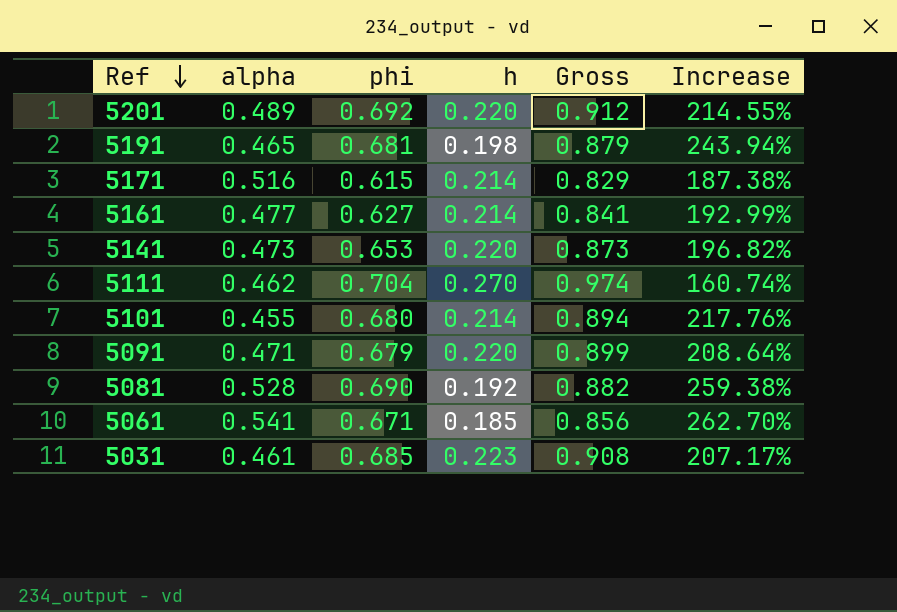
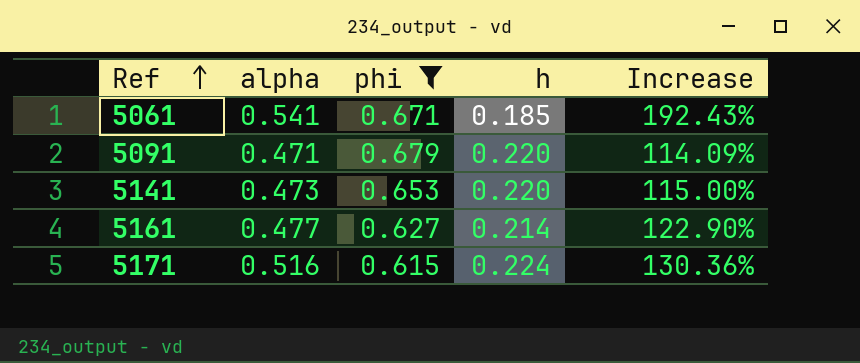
filter: none -> phi <= 0.679
row order: Ref descending -> Ref ascending
column Gross | formula: [phi] + [h] -> none
column Increase | formula: ([phi] - [h]) / [h] -> ([alpha] - [h]) / [h]
5171 | h: 0.214 -> 0.224

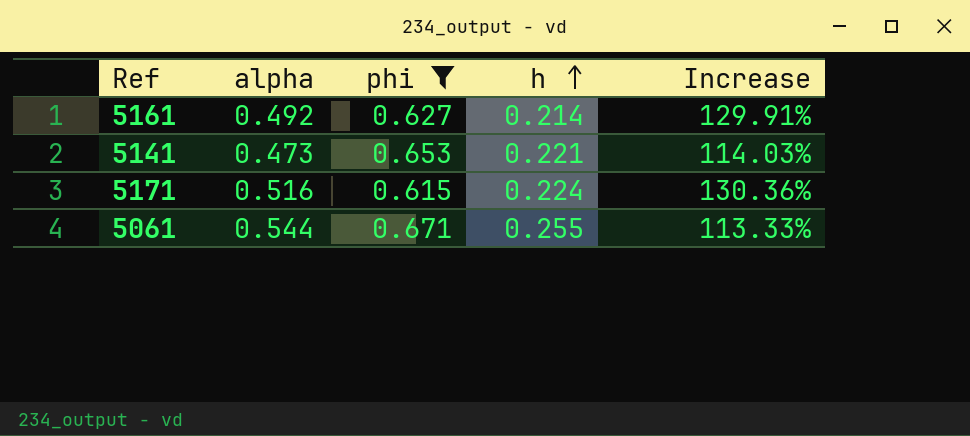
row order: Ref ascending -> h ascending
row 5091: 0.471 | 0.679 | 0.220 | 114.09% -> none
5161 | alpha: 0.477 -> 0.492
5161 | Increase: 122.90% -> 129.91%
5141 | h: 0.220 -> 0.221
5141 | Increase: 115.00% -> 114.03%
5061 | alpha: 0.541 -> 0.544
5061 | h: 0.185 -> 0.255
5061 | Increase: 192.43% -> 113.33%

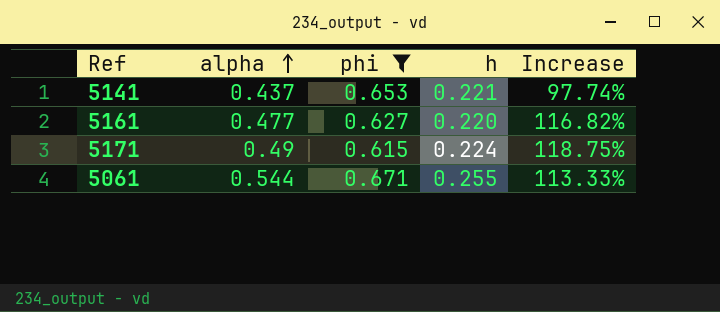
row order: h ascending -> alpha ascending
5141 | alpha: 0.473 -> 0.437
5141 | Increase: 114.03% -> 97.74%
5161 | alpha: 0.492 -> 0.477
5161 | h: 0.214 -> 0.220
5161 | Increase: 129.91% -> 116.82%
5171 | alpha: 0.516 -> 0.49
5171 | Increase: 130.36% -> 118.75%

